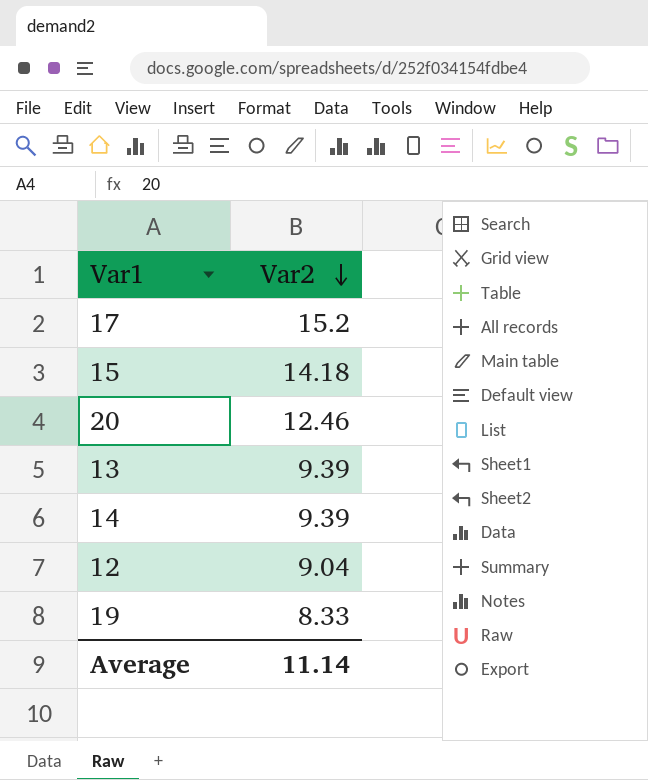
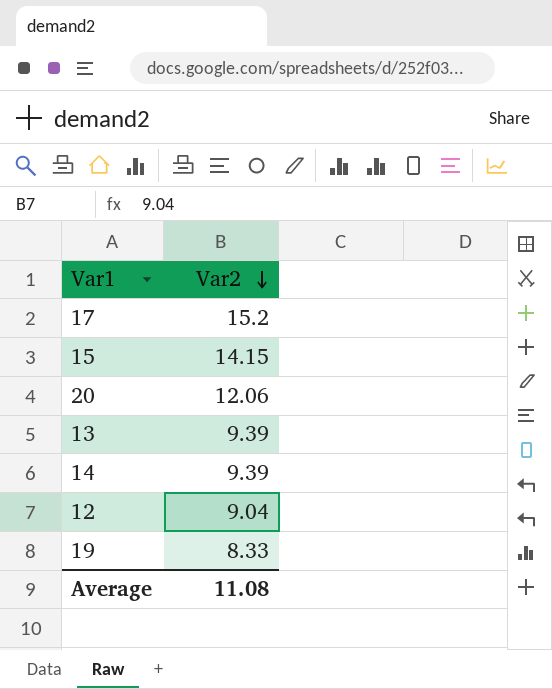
15 | Var2: 14.18 -> 14.15
20 | Var2: 12.46 -> 12.06
Average | Var2: 11.14 -> 11.08

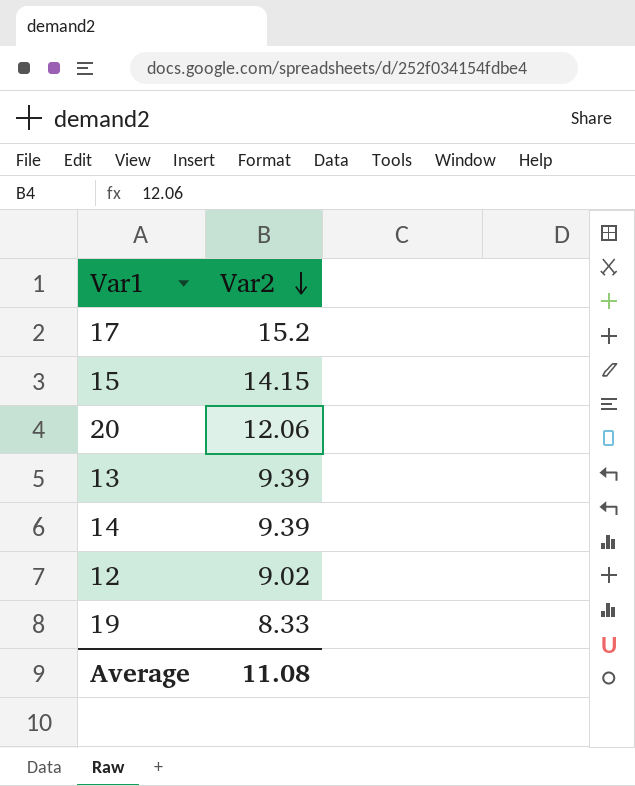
12 | Var2: 9.04 -> 9.02

